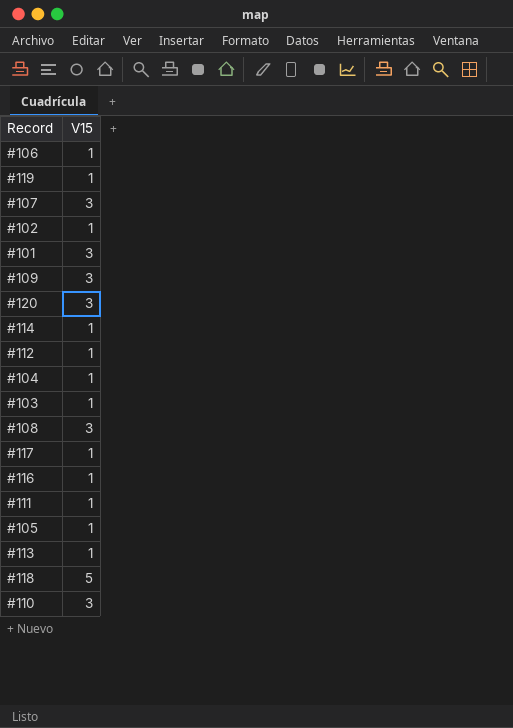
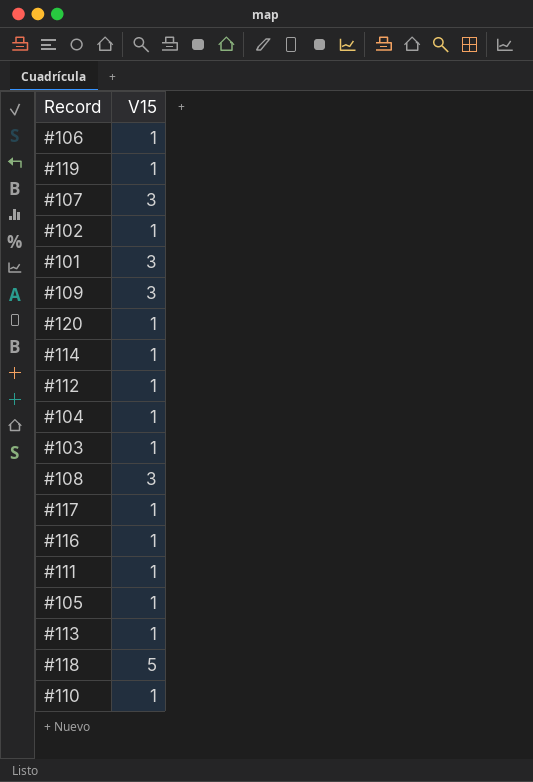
#120 | V15: 3 -> 1
#110 | V15: 3 -> 1

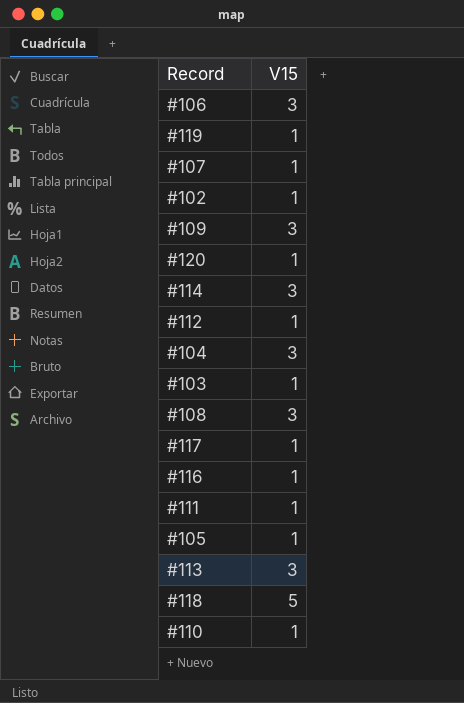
row #101: 3 -> none
#106 | V15: 1 -> 3
#107 | V15: 3 -> 1
#114 | V15: 1 -> 3
#104 | V15: 1 -> 3
#113 | V15: 1 -> 3

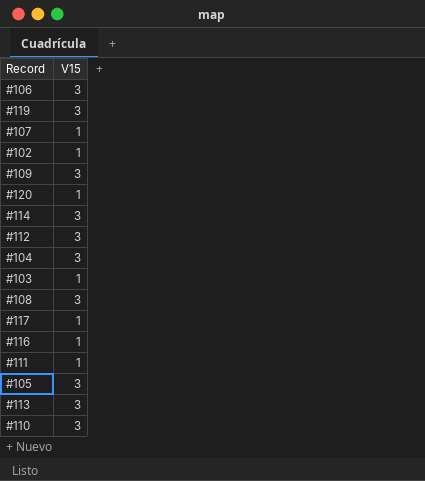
row #118: 5 -> none
#119 | V15: 1 -> 3
#112 | V15: 1 -> 3
#105 | V15: 1 -> 3
#110 | V15: 1 -> 3

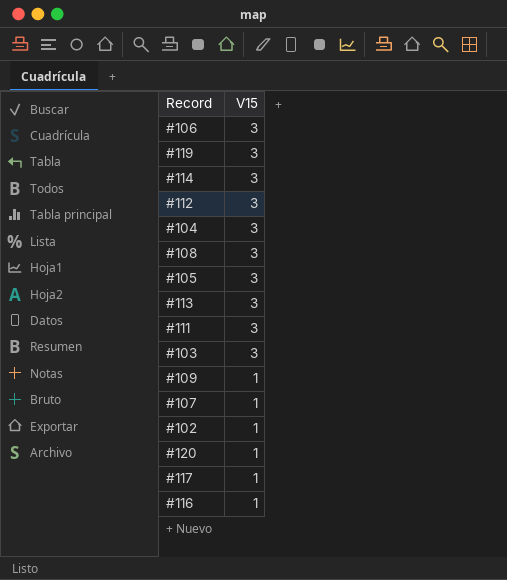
row order: none -> V15 descending
row #110: 3 -> none
#111 | V15: 1 -> 3
#103 | V15: 1 -> 3
#109 | V15: 3 -> 1

